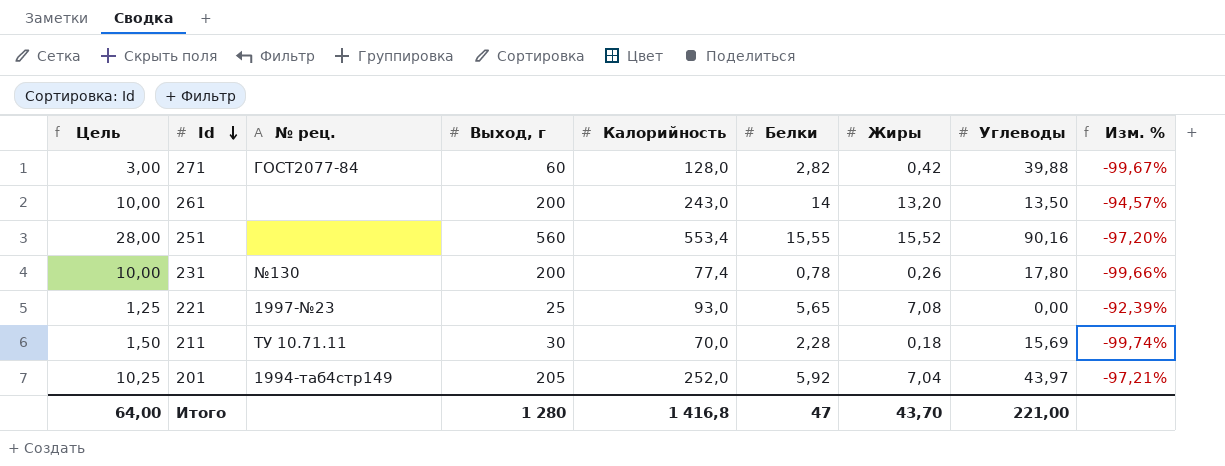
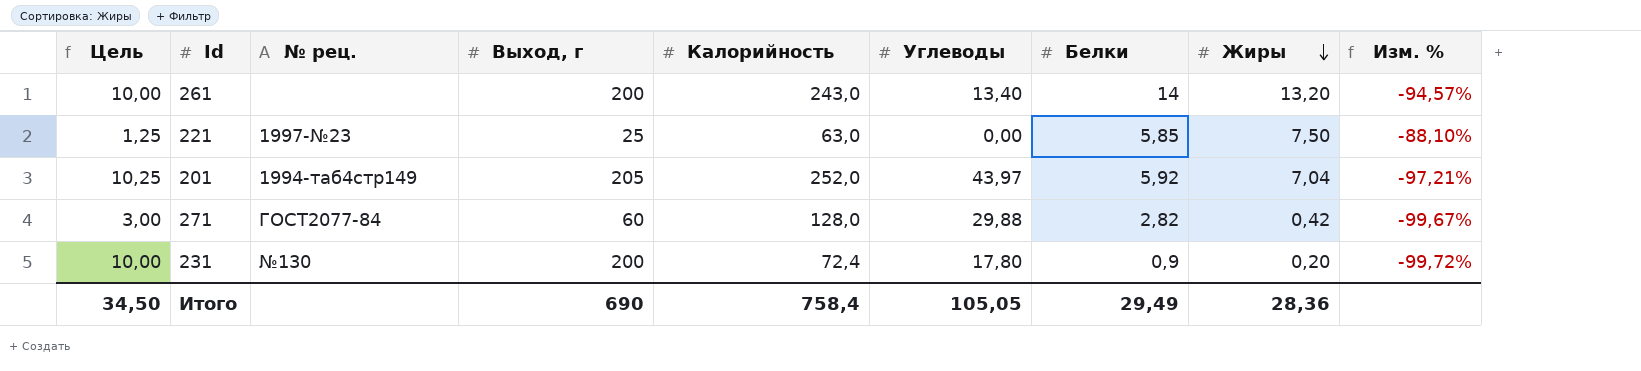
row order: Id descending -> Жиры descending
column Углеводы | position: 8 -> 6
row 251: 28,00 | none | 560 | 553,4 | 15,55 | 15,52 | 90,16 | -97,20% -> none
row 211: 1,50 | ТУ 10.71.11 | 30 | 70,0 | 2,28 | 0,18 | 15,69 | -99,74% -> none
261 | Углеводы: 13,50 -> 13,40
221 | Калорийность: 93,0 -> 63,0
221 | Белки: 5,65 -> 5,85
221 | Жиры: 7,08 -> 7,50
221 | Изм. %: -92,39% -> -88,10%
271 | Углеводы: 39,88 -> 29,88
231 | Калорийность: 77,4 -> 72,4
231 | Белки: 0,78 -> 0,9
231 | Жиры: 0,26 -> 0,20
231 | Изм. %: -99,66% -> -99,72%
Итого | Цель: 64,00 -> 34,50
Итого | Выход, г: 1 280 -> 690
Итого | Калорийность: 1 416,8 -> 758,4
Итого | Углеводы: 221,00 -> 105,05
Итого | Белки: 47 -> 29,49
Итого | Жиры: 43,70 -> 28,36

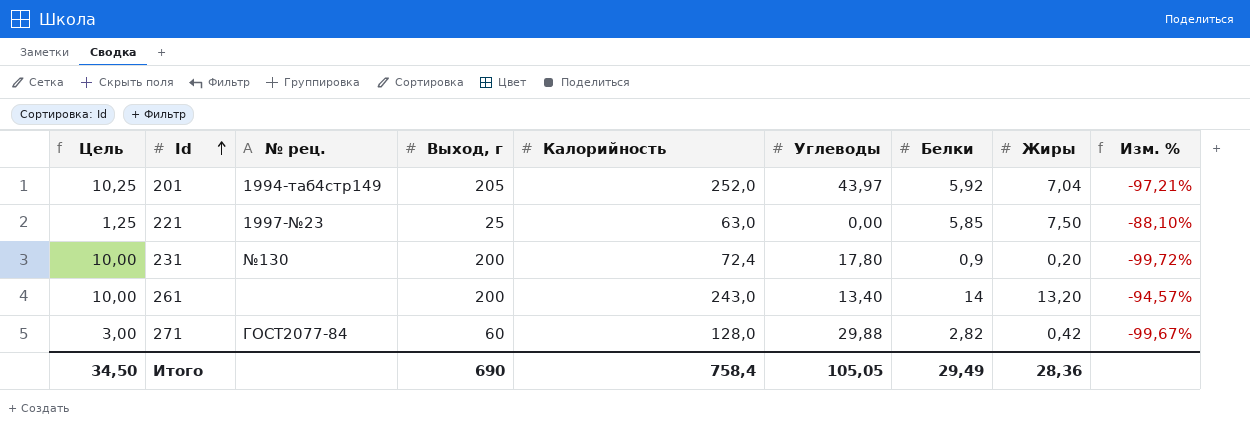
row order: Жиры descending -> Id ascending

